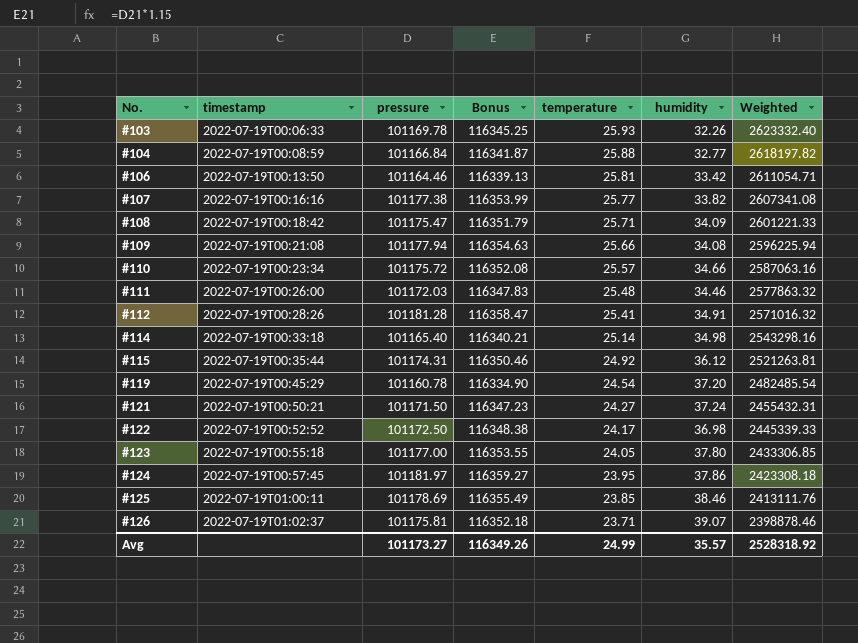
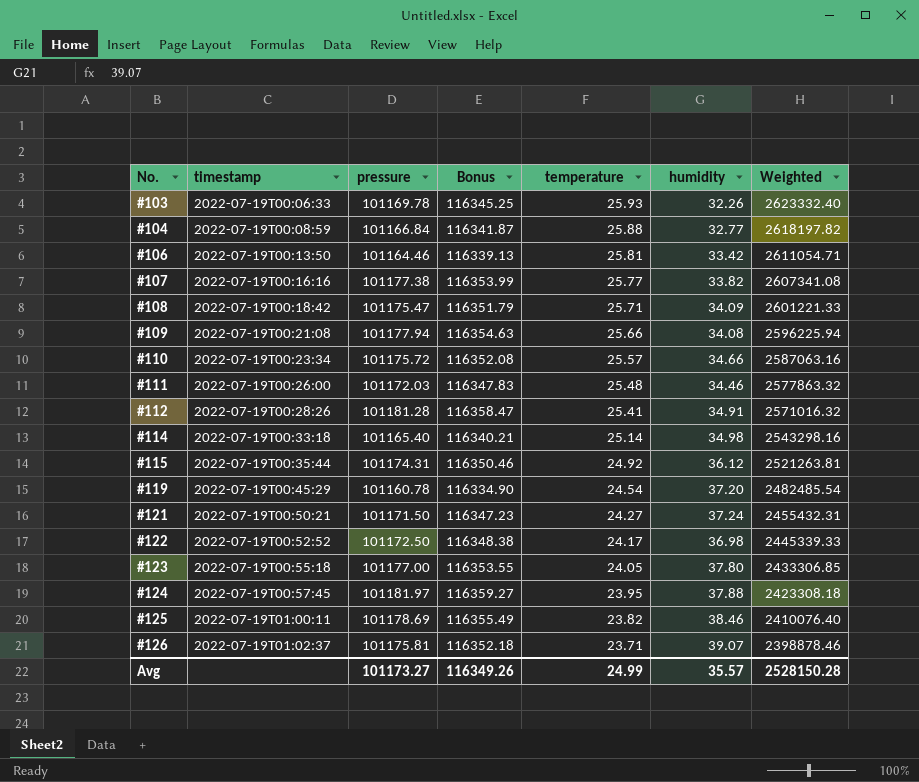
#124 | humidity: 37.86 -> 37.88
#125 | temperature: 23.85 -> 23.82
#125 | Weighted: 2413111.76 -> 2410076.40
Avg | Weighted: 2528318.92 -> 2528150.28

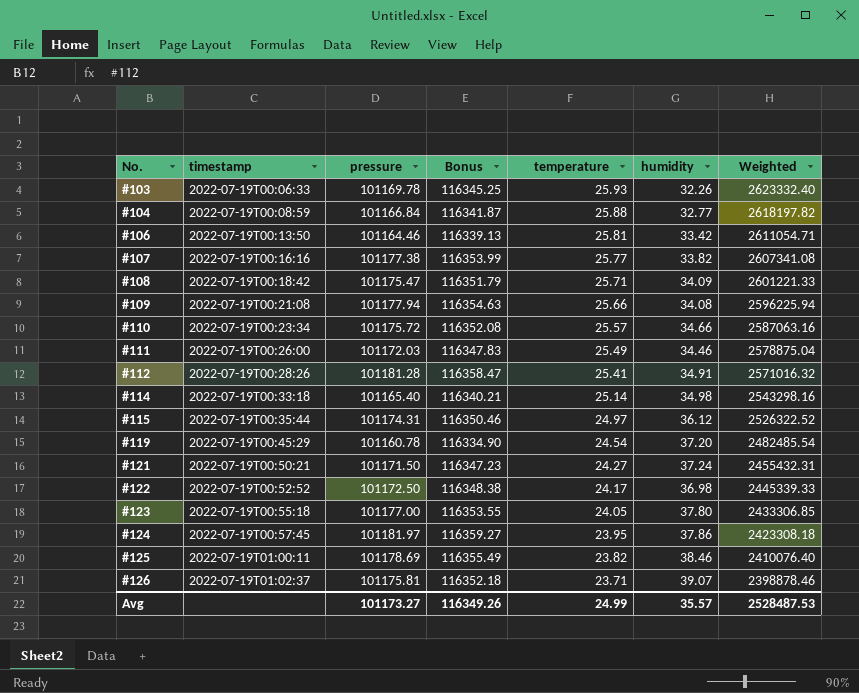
#111 | temperature: 25.48 -> 25.49
#111 | Weighted: 2577863.32 -> 2578875.04
#115 | temperature: 24.92 -> 24.97
#115 | Weighted: 2521263.81 -> 2526322.52
#124 | humidity: 37.88 -> 37.86
Avg | Weighted: 2528150.28 -> 2528487.53

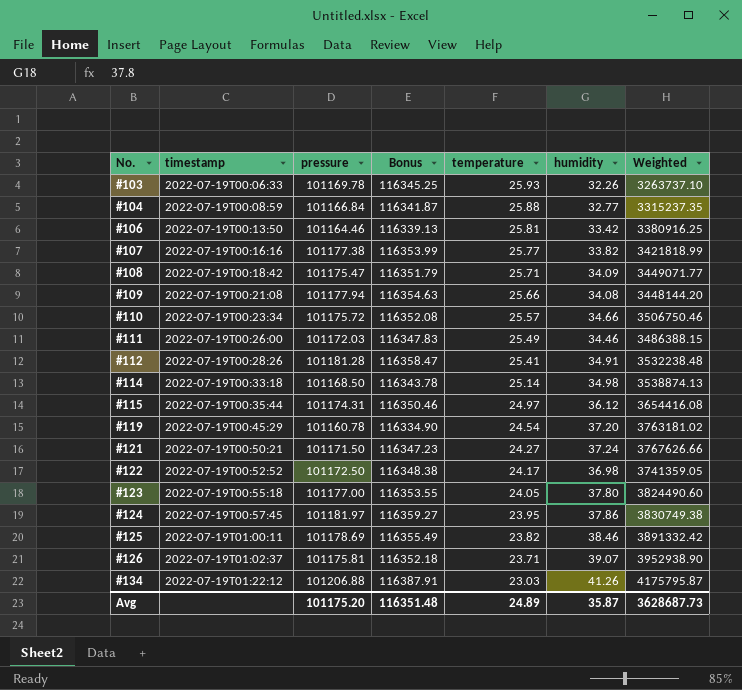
column Weighted | formula: [pressure] * [temperature] -> [pressure] * [humidity]
#114 | pressure: 101165.40 -> 101168.50
#114 | Bonus: 116340.21 -> 116343.78
row #134: none -> 2022-07-19T01:22:12 | 101206.88 | 116387.91 | 23.03 | 41.26 | 4175795.87
Avg | pressure: 101173.27 -> 101175.20
Avg | Bonus: 116349.26 -> 116351.48
Avg | temperature: 24.99 -> 24.89
Avg | humidity: 35.57 -> 35.87
Avg | Weighted: 2528487.53 -> 3628687.73

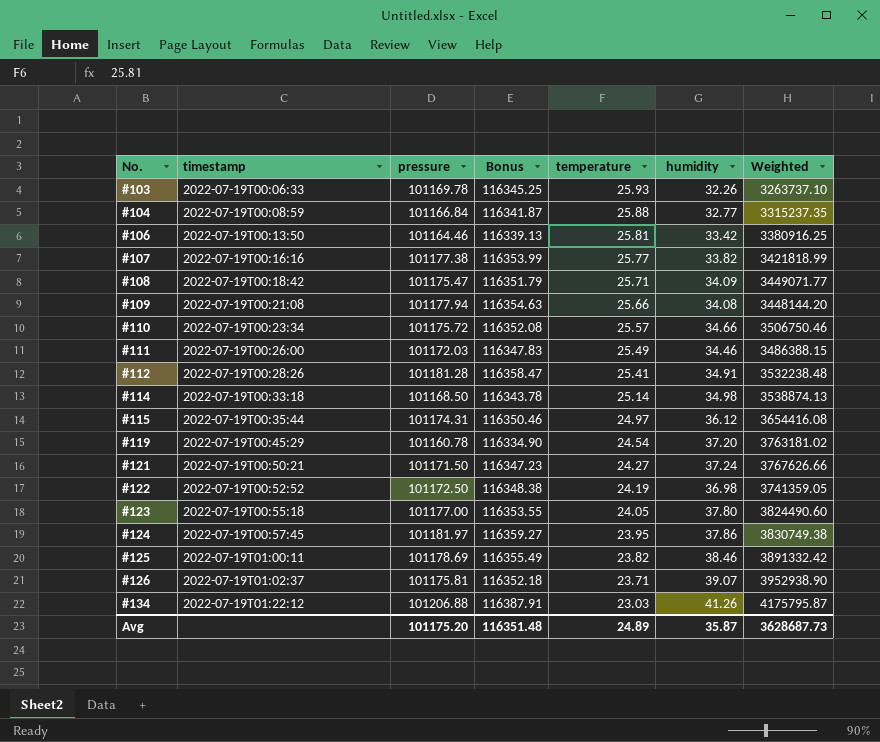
#122 | temperature: 24.17 -> 24.19

